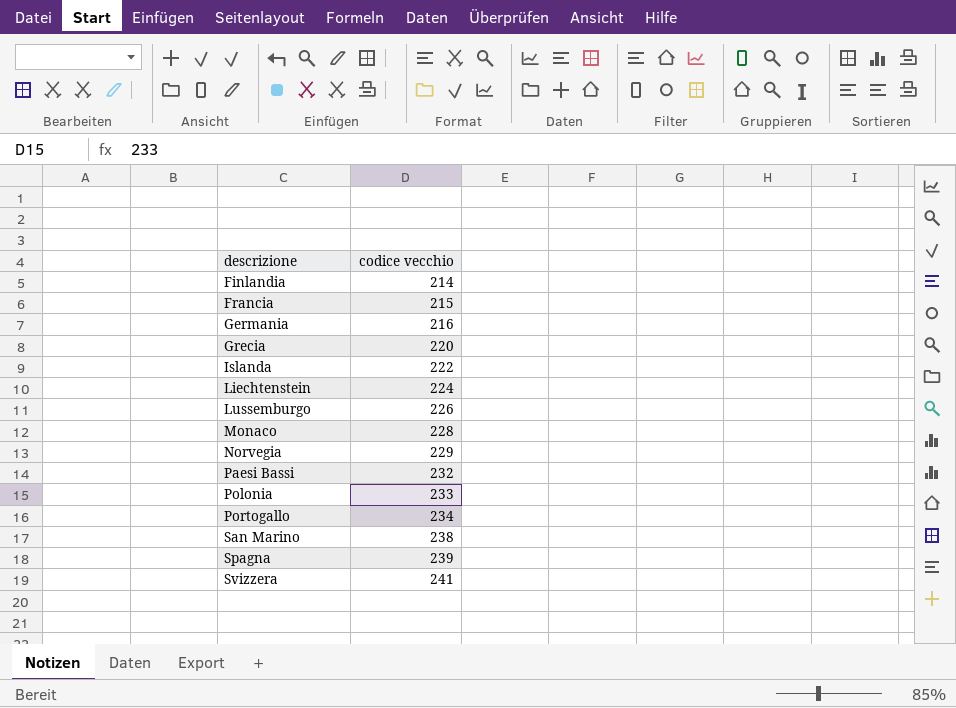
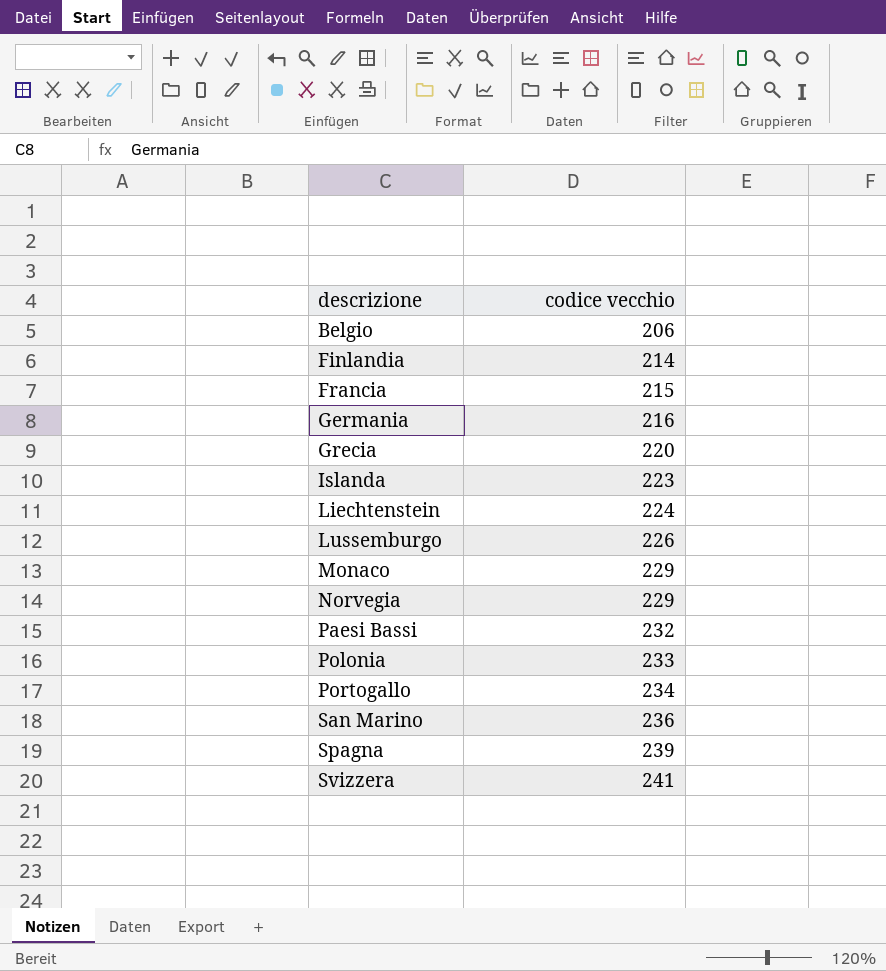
row Belgio: none -> 206
Islanda | codice vecchio: 222 -> 223
Monaco | codice vecchio: 228 -> 229
San Marino | codice vecchio: 238 -> 236

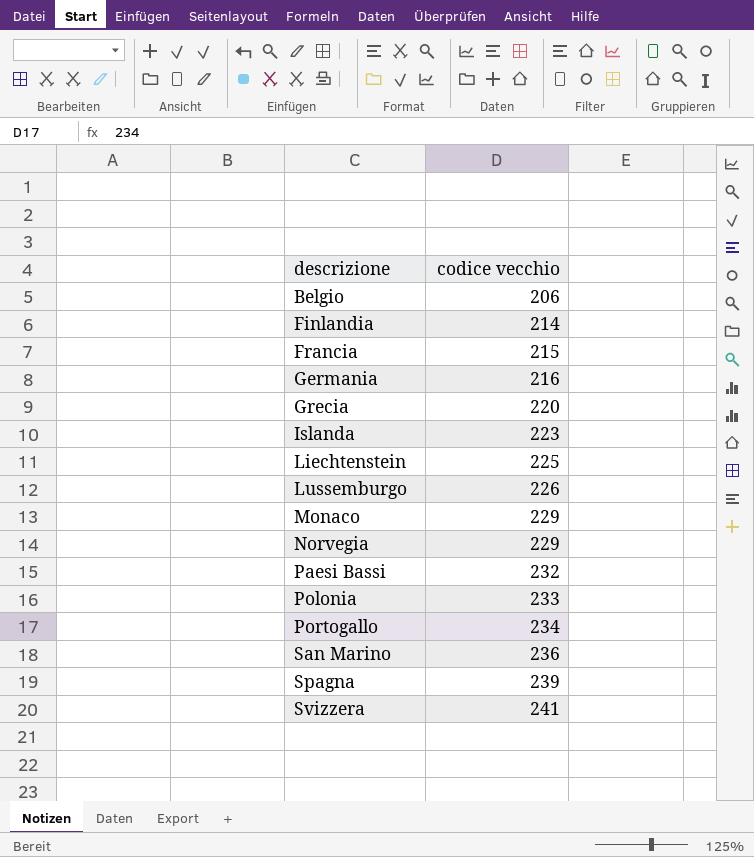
Liechtenstein | codice vecchio: 224 -> 225

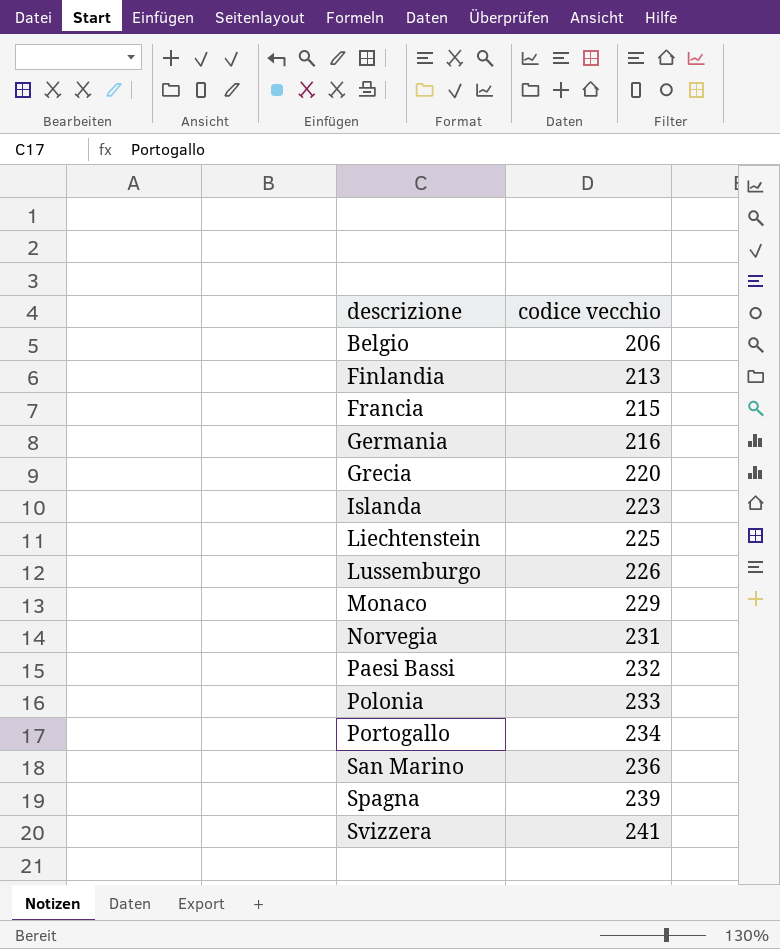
Finlandia | codice vecchio: 214 -> 213
Norvegia | codice vecchio: 229 -> 231

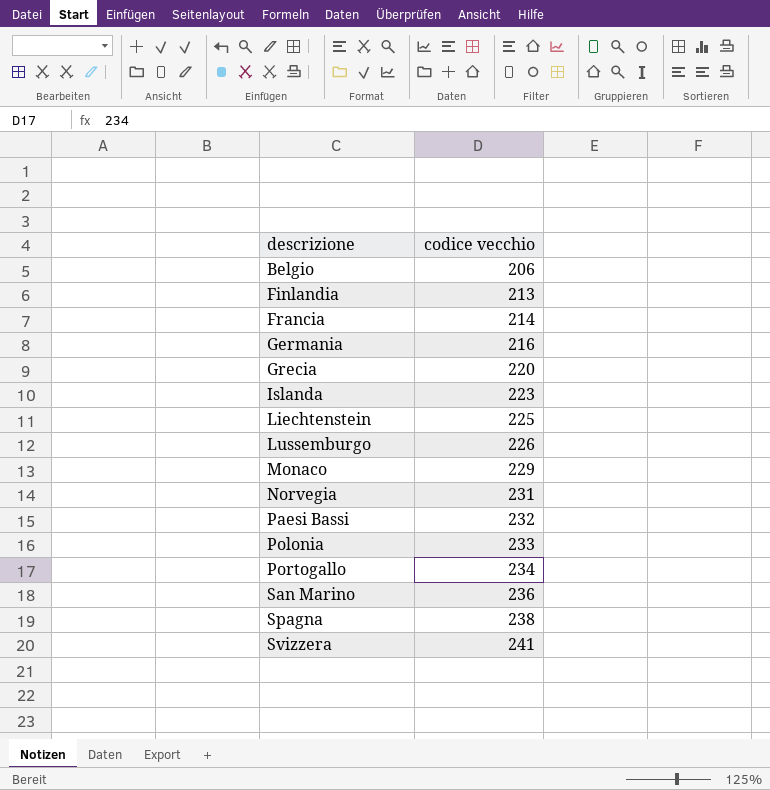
Francia | codice vecchio: 215 -> 214
Spagna | codice vecchio: 239 -> 238

